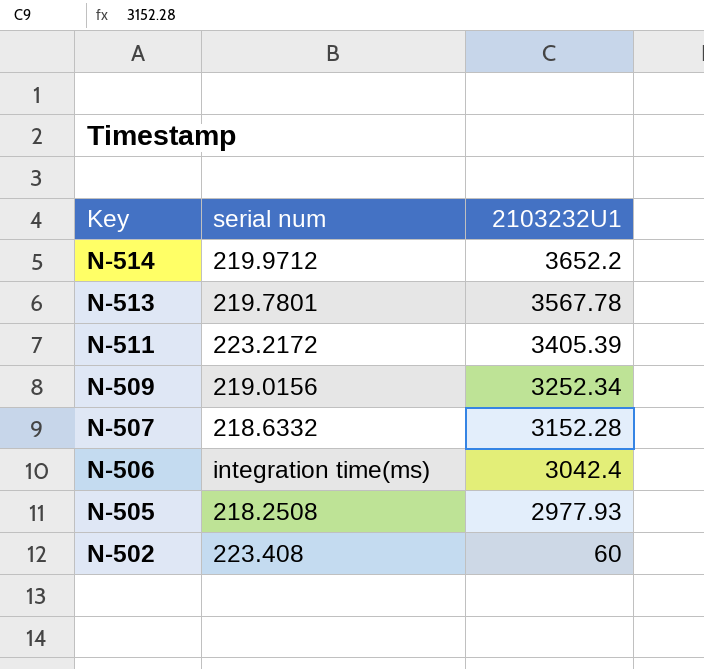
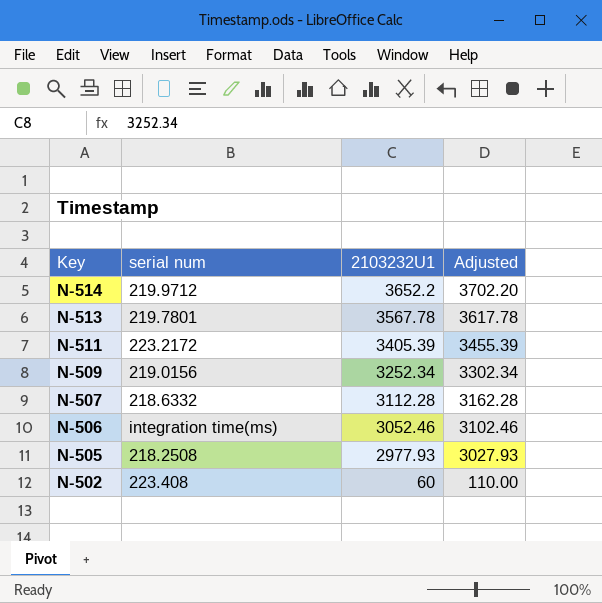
column Adjusted | formula: none -> [2103232U1] + 50
N-507 | 2103232U1: 3152.28 -> 3112.28
N-506 | 2103232U1: 3042.4 -> 3052.46

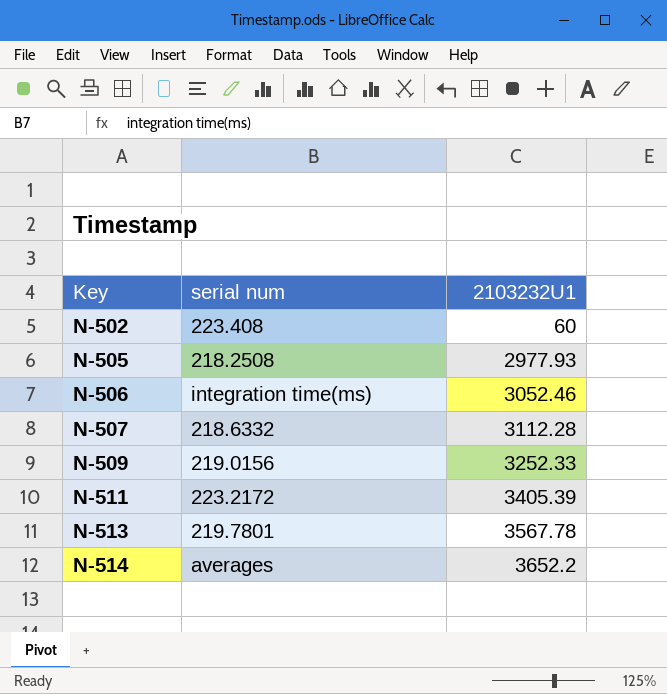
row order: Key descending -> Key ascending
column Adjusted | formula: [2103232U1] + 50 -> none
N-509 | 2103232U1: 3252.34 -> 3252.33
N-514 | serial num: 219.9712 -> averages

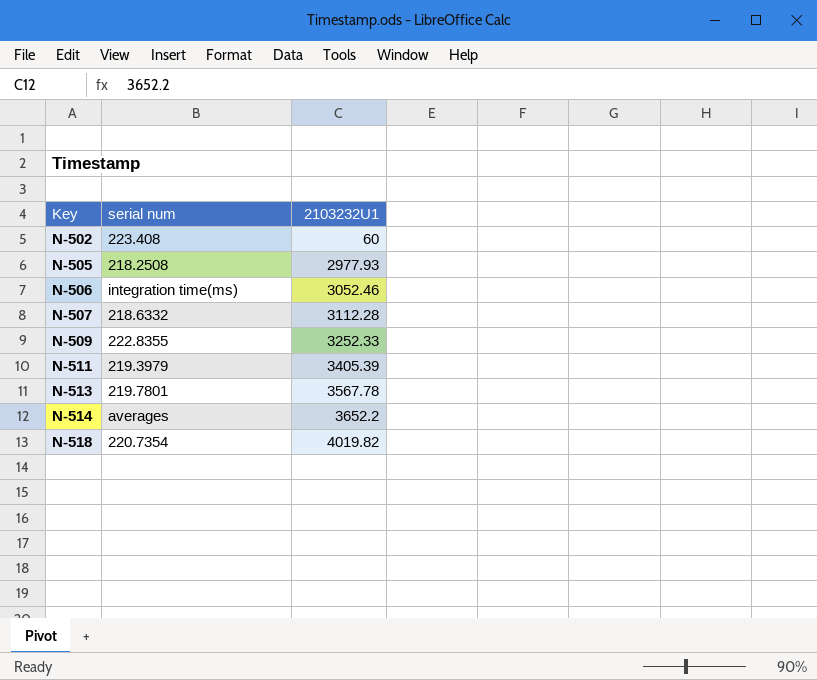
N-509 | serial num: 219.0156 -> 222.8355
N-511 | serial num: 223.2172 -> 219.3979
row N-518: none -> 220.7354 | 4019.82

